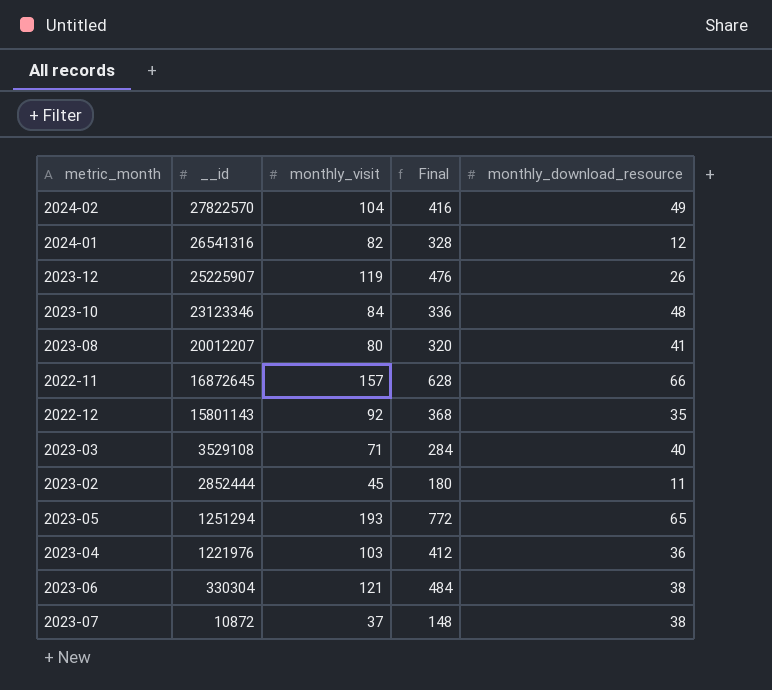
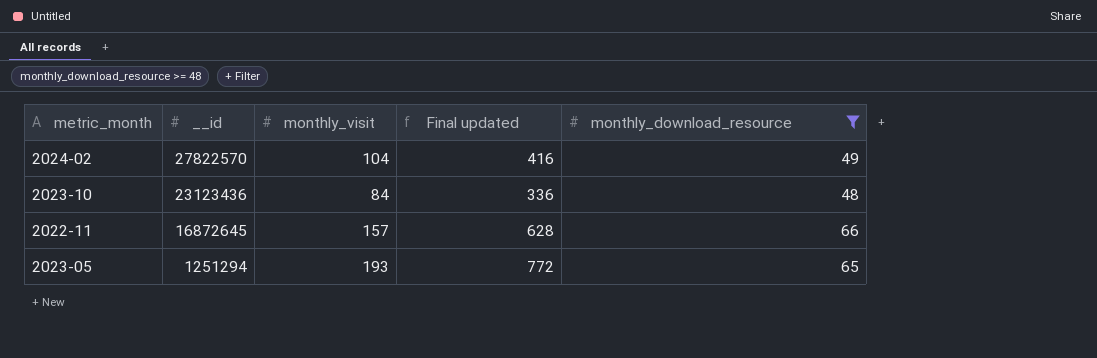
filter: none -> monthly_download_resource >= 48
column name: Final -> Final updated
2023-10 | __id: 23123346 -> 23123436

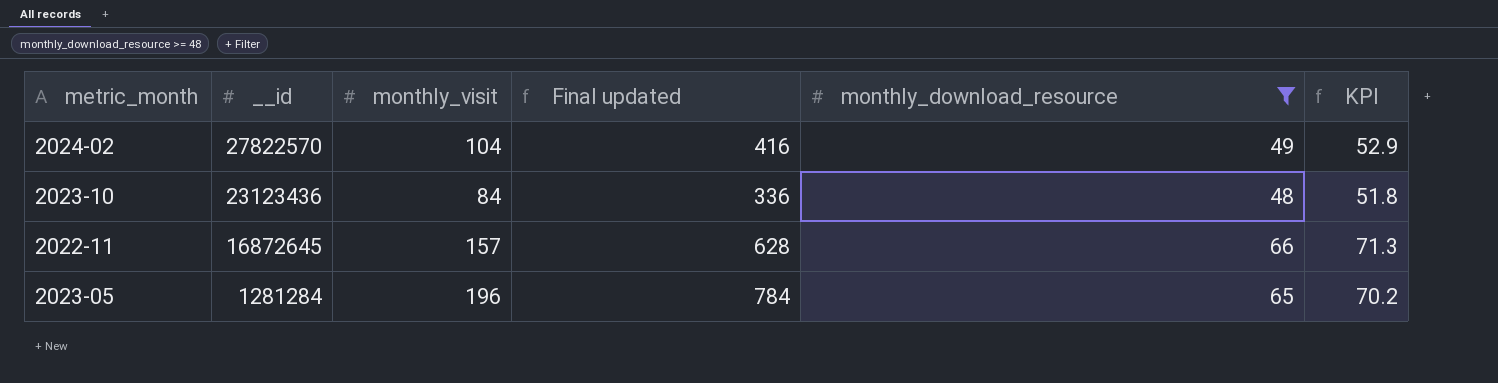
column KPI | formula: none -> [monthly_download_resource] * 1.08
2023-05 | __id: 1251294 -> 1281284
2023-05 | monthly_visit: 193 -> 196
2023-05 | Final updated: 772 -> 784

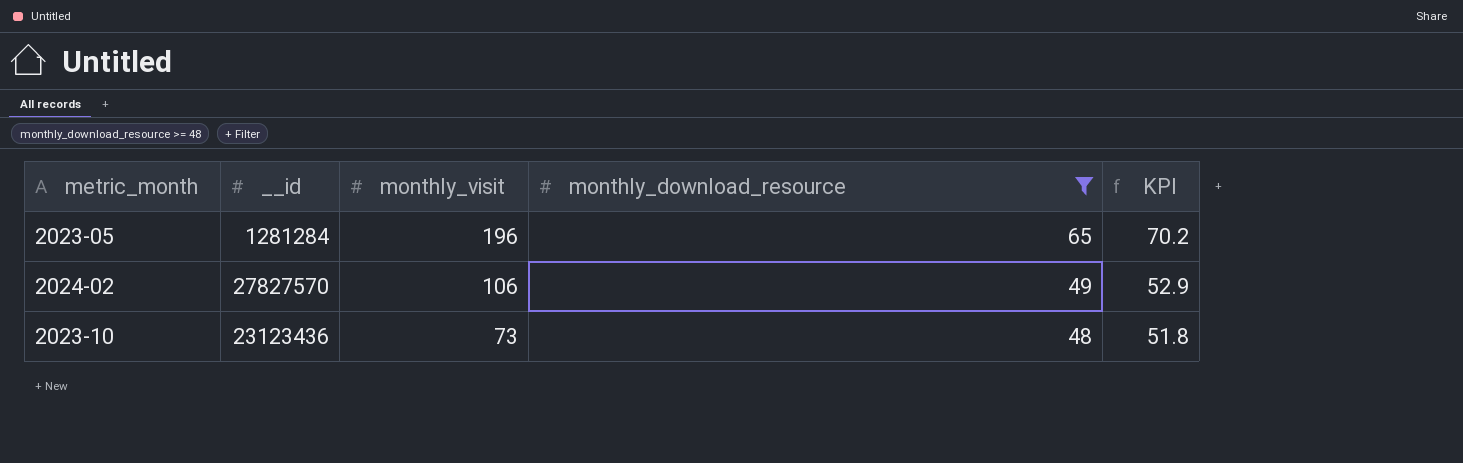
row order: __id descending -> monthly_visit descending
column Final updated | formula: [monthly_visit] * 4 -> none
row 2022-11: 16872645 | 157 | 628 | 66 | 71.3 -> none
2024-02 | __id: 27822570 -> 27827570
2024-02 | monthly_visit: 104 -> 106
2023-10 | monthly_visit: 84 -> 73

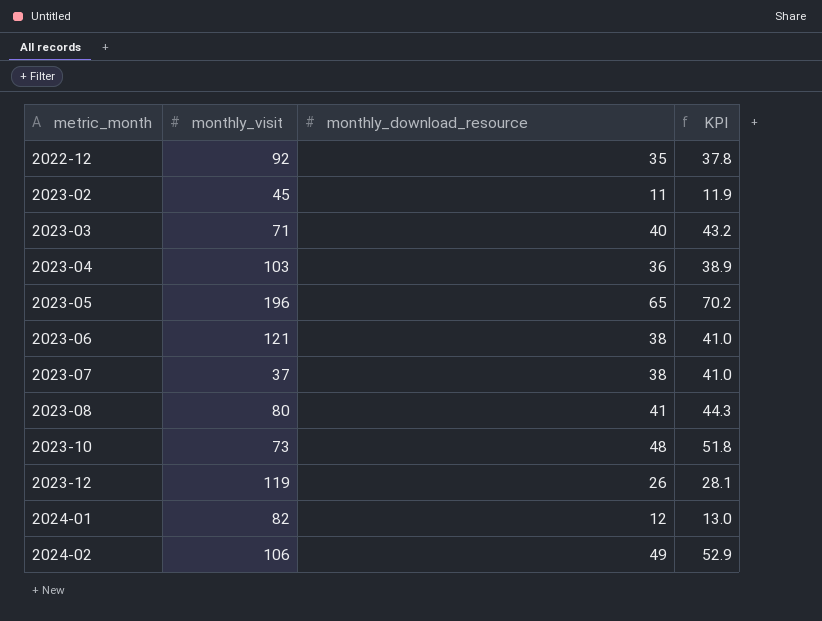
filter: monthly_download_resource >= 48 -> none
row order: monthly_visit descending -> metric_month ascending
column __id | position: 2 -> none

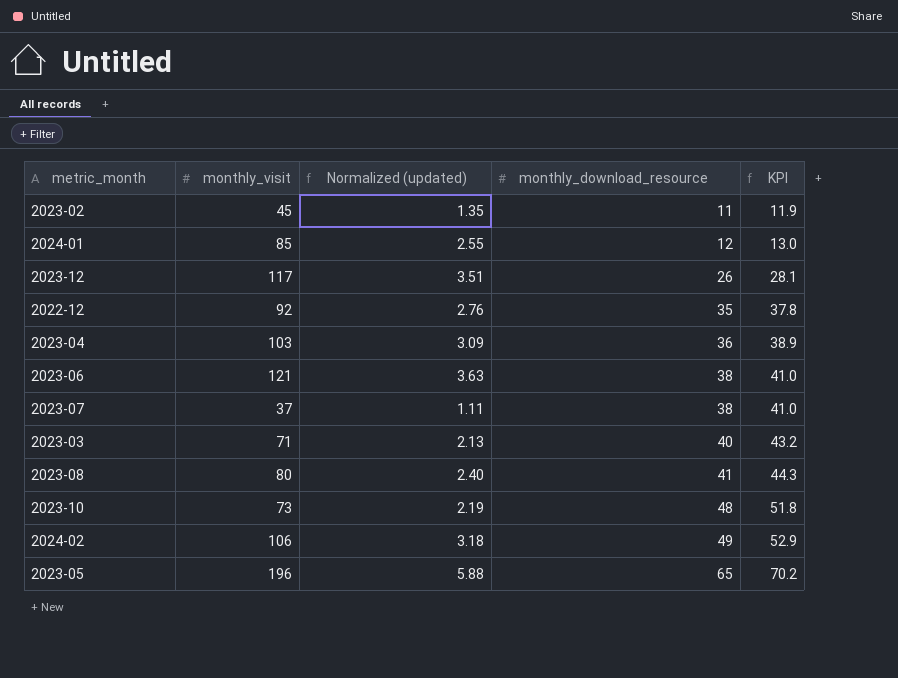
row order: metric_month ascending -> monthly_download_resource ascending
column Normalized (updated) | formula: none -> [monthly_visit] * 0.03
2024-01 | monthly_visit: 82 -> 85
2023-12 | monthly_visit: 119 -> 117

